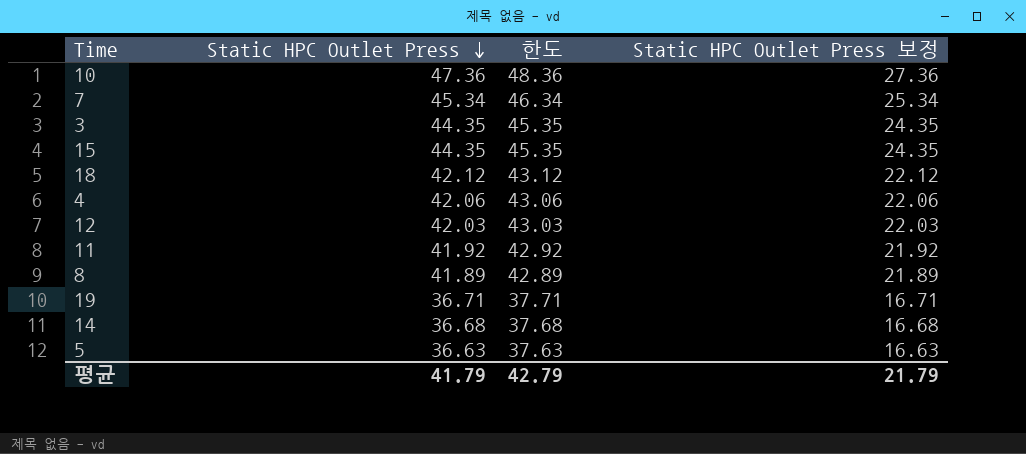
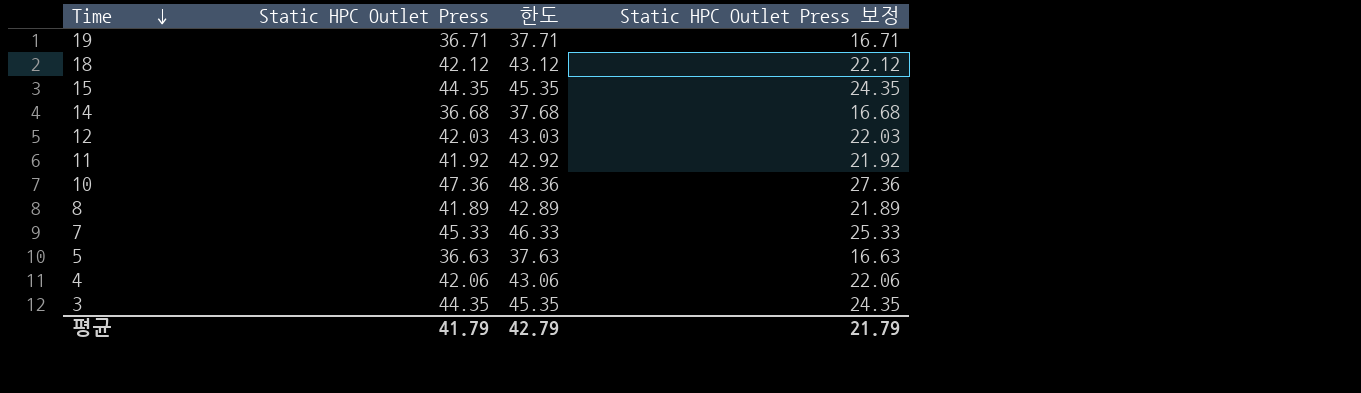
row order: Static HPC Outlet Press descending -> Time descending
7 | Static HPC Outlet Press: 45.34 -> 45.33
7 | 한도: 46.34 -> 46.33
7 | Static HPC Outlet Press 보정: 25.34 -> 25.33

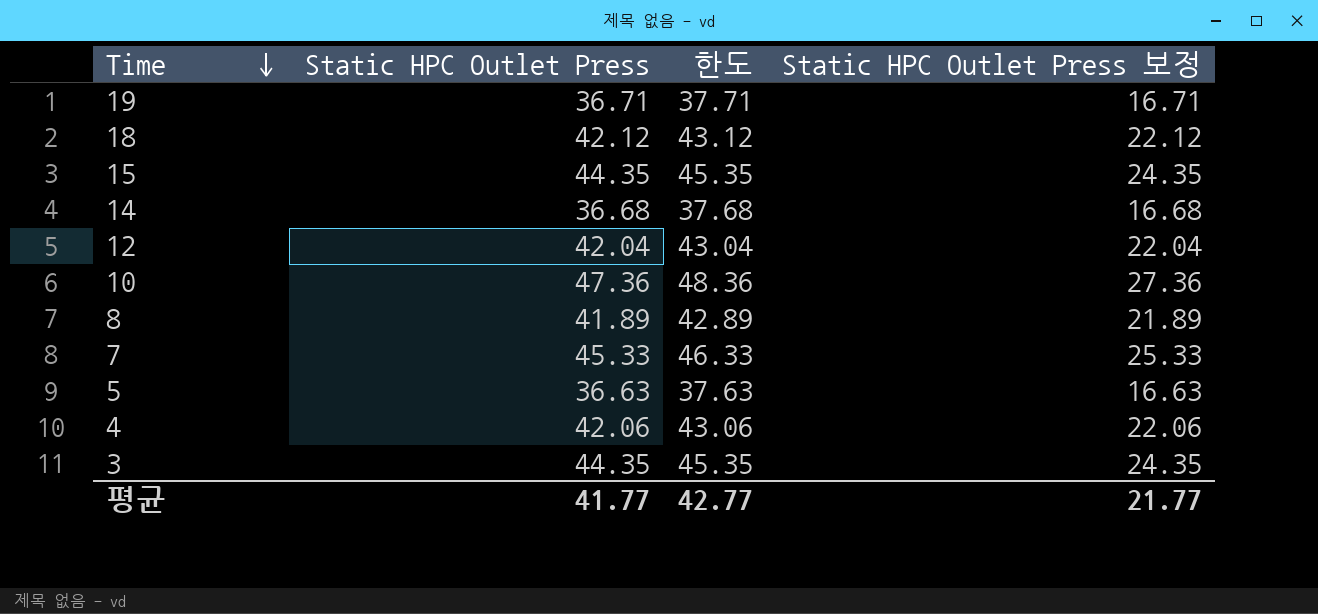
row 11: 41.92 | 42.92 | 21.92 -> none
12 | Static HPC Outlet Press: 42.03 -> 42.04
12 | 한도: 43.03 -> 43.04
12 | Static HPC Outlet Press 보정: 22.03 -> 22.04
평균 | Static HPC Outlet Press: 41.79 -> 41.77
평균 | 한도: 42.79 -> 42.77
평균 | Static HPC Outlet Press 보정: 21.79 -> 21.77

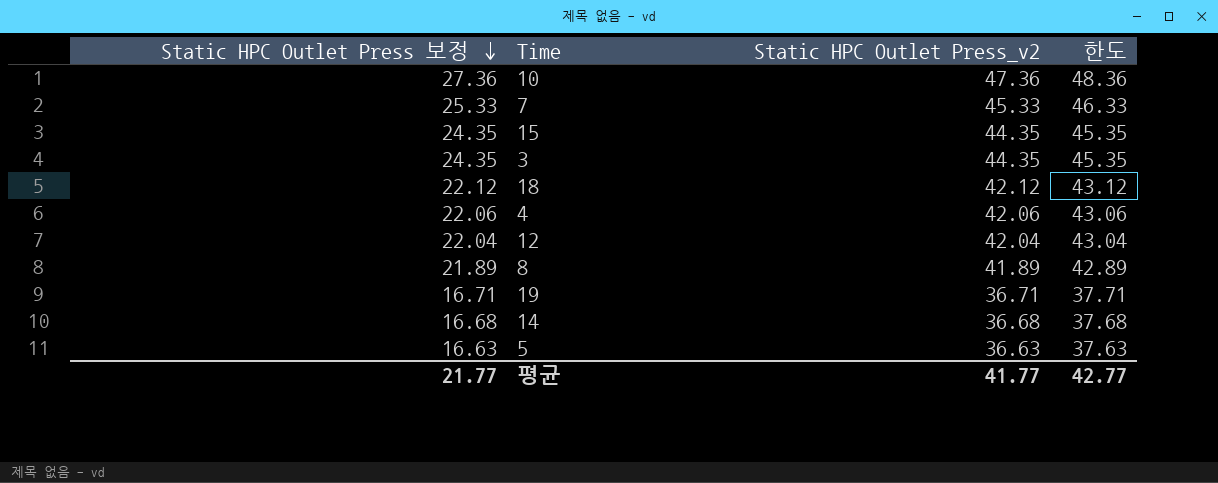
row order: Time descending -> Static HPC Outlet Press 보정 descending
column Static HPC Outlet Press 보정 | position: 4 -> 1
column name: Static HPC Outlet Press -> Static HPC Outlet Press_v2

